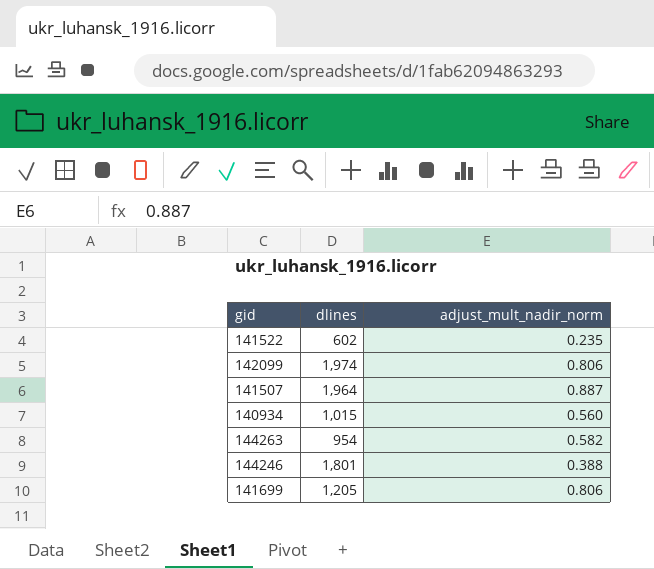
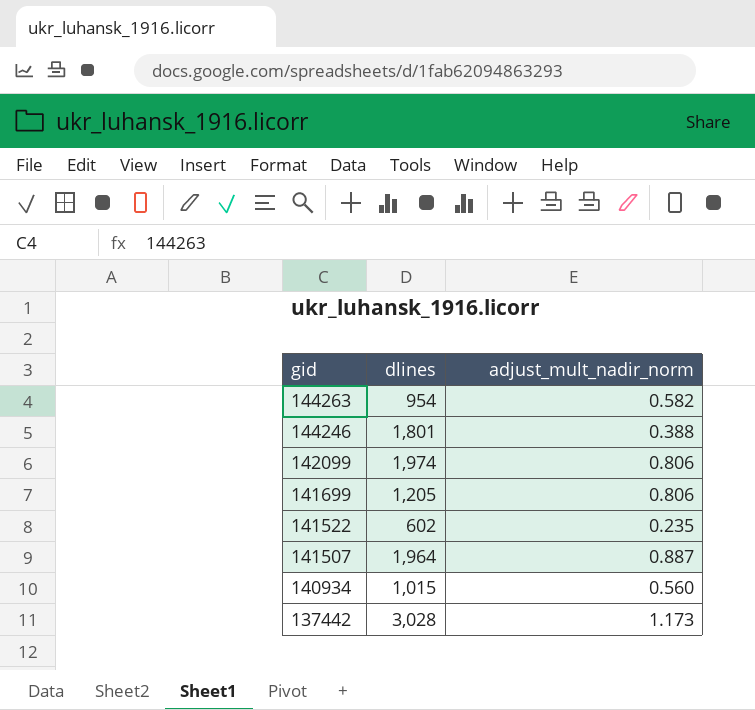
row order: none -> gid descending
row 137442: none -> 3,028 | 1.173

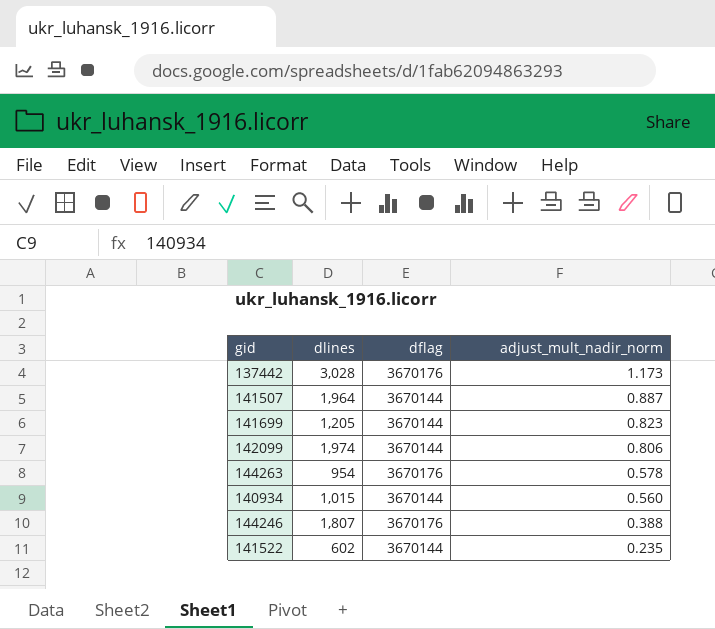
row order: gid descending -> adjust_mult_nadir_norm descending
column dflag | position: none -> 3
141699 | adjust_mult_nadir_norm: 0.806 -> 0.823
144263 | adjust_mult_nadir_norm: 0.582 -> 0.578
144246 | dlines: 1,801 -> 1,807

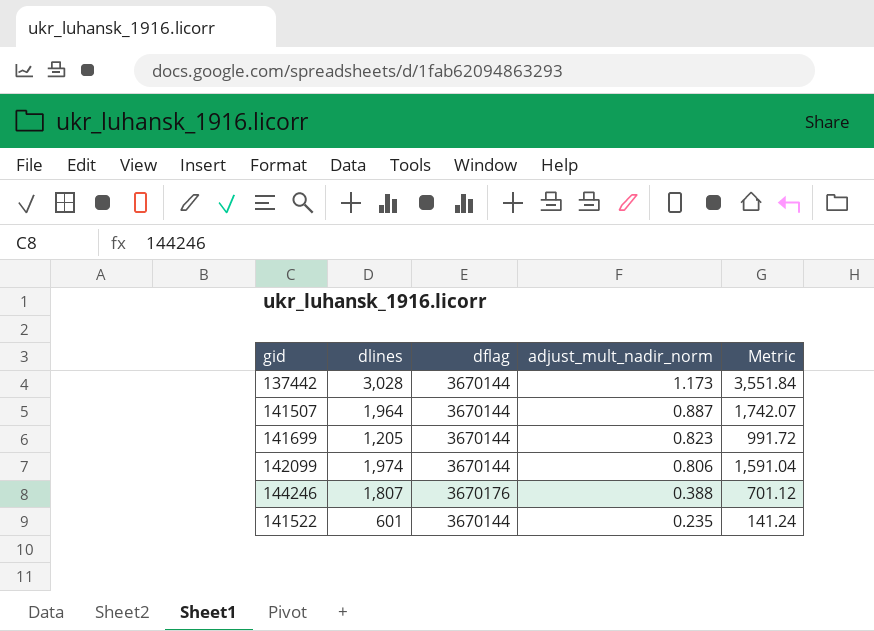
column Metric | formula: none -> [dlines] * [adjust_mult_nadir_norm]
row 144263: 954 | 3670176 | 0.578 -> none
row 140934: 1,015 | 3670144 | 0.560 -> none
137442 | dflag: 3670176 -> 3670144
141522 | dlines: 602 -> 601

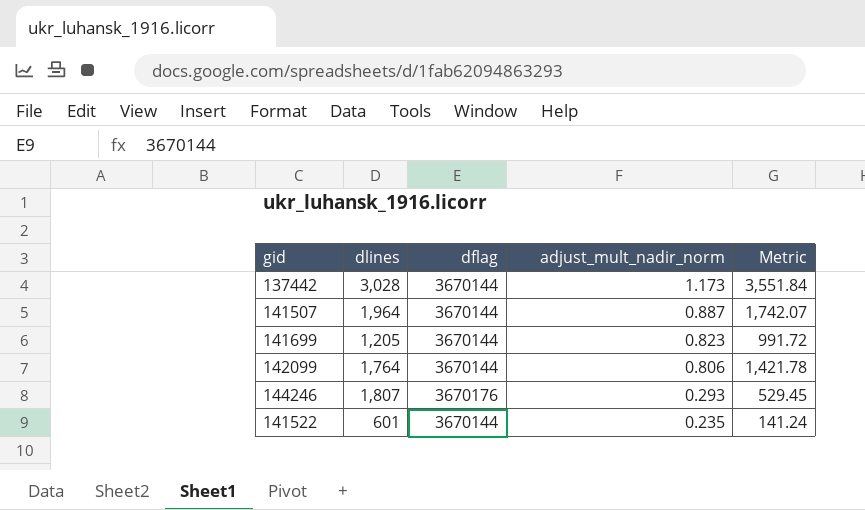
142099 | dlines: 1,974 -> 1,764
142099 | Metric: 1,591.04 -> 1,421.78
144246 | adjust_mult_nadir_norm: 0.388 -> 0.293
144246 | Metric: 701.12 -> 529.45

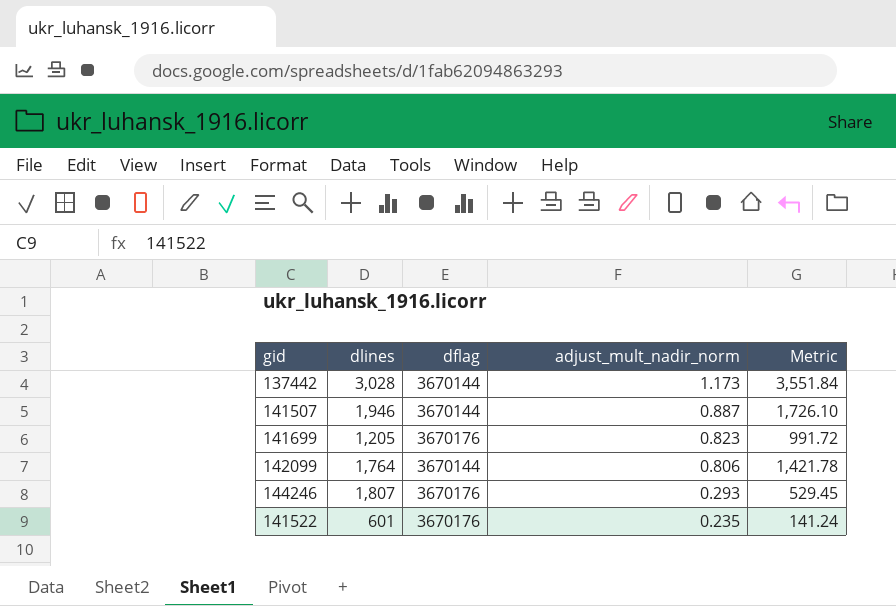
141507 | dlines: 1,964 -> 1,946
141507 | Metric: 1,742.07 -> 1,726.10
141699 | dflag: 3670144 -> 3670176
141522 | dflag: 3670144 -> 3670176

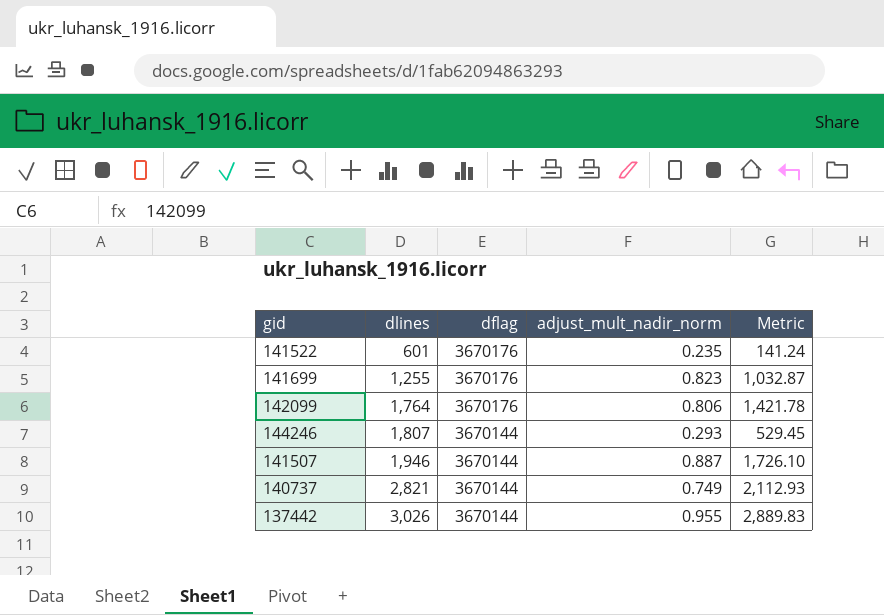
row order: adjust_mult_nadir_norm descending -> dlines ascending
141699 | dlines: 1,205 -> 1,255
141699 | Metric: 991.72 -> 1,032.87
142099 | dflag: 3670144 -> 3670176
144246 | dflag: 3670176 -> 3670144
row 140737: none -> 2,821 | 3670144 | 0.749 | 2,112.93
137442 | dlines: 3,028 -> 3,026
137442 | adjust_mult_nadir_norm: 1.173 -> 0.955
137442 | Metric: 3,551.84 -> 2,889.83

